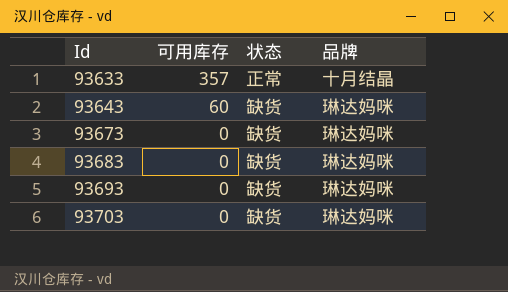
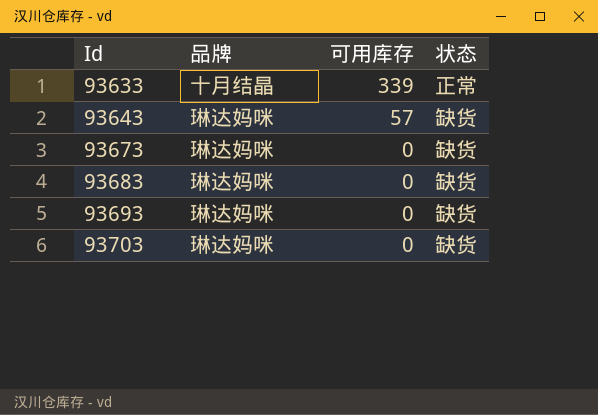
column 品牌 | position: 4 -> 2
93633 | 可用库存: 357 -> 339
93643 | 可用库存: 60 -> 57

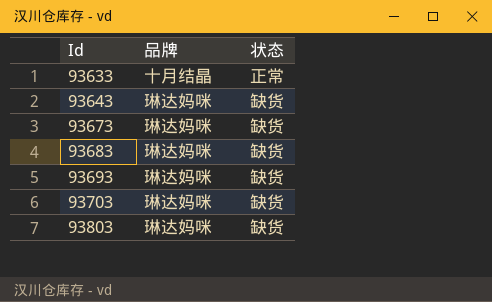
column 可用库存 | position: 3 -> none
row 93803: none -> 琳达妈咪 | 缺货

